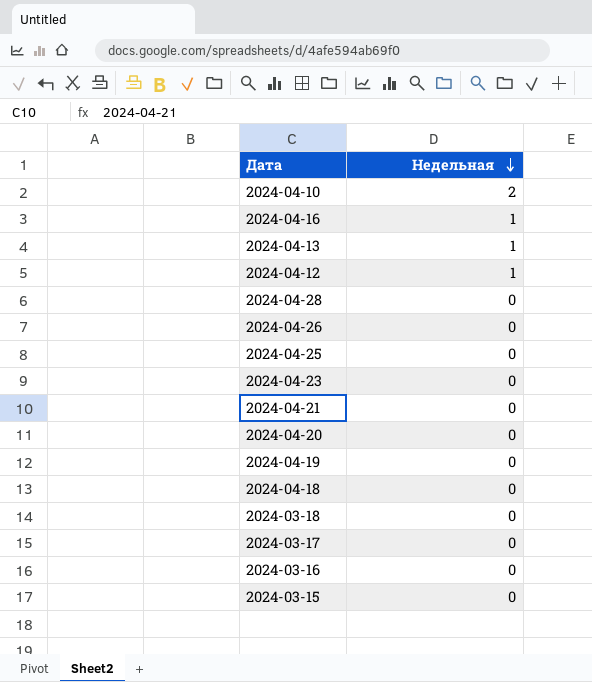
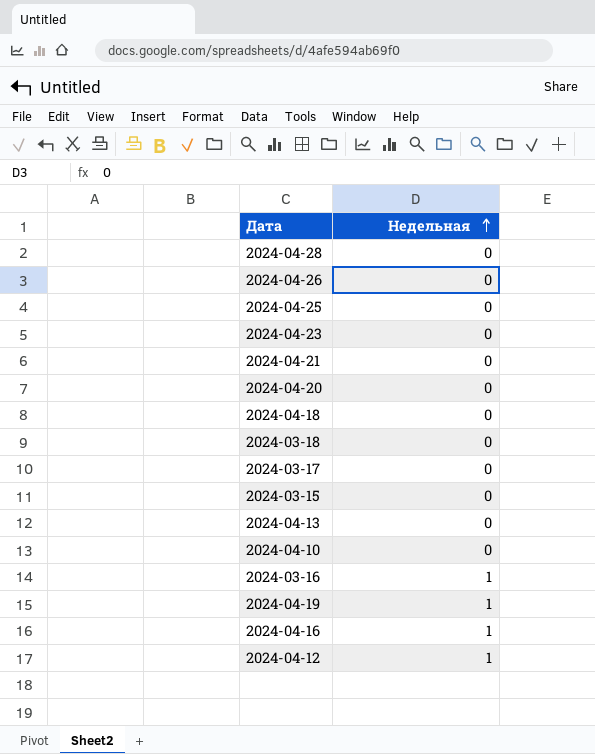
row order: Недельная descending -> Недельная ascending
2024-04-13 | Недельная: 1 -> 0
2024-04-10 | Недельная: 2 -> 0
2024-03-16 | Недельная: 0 -> 1
2024-04-19 | Недельная: 0 -> 1

